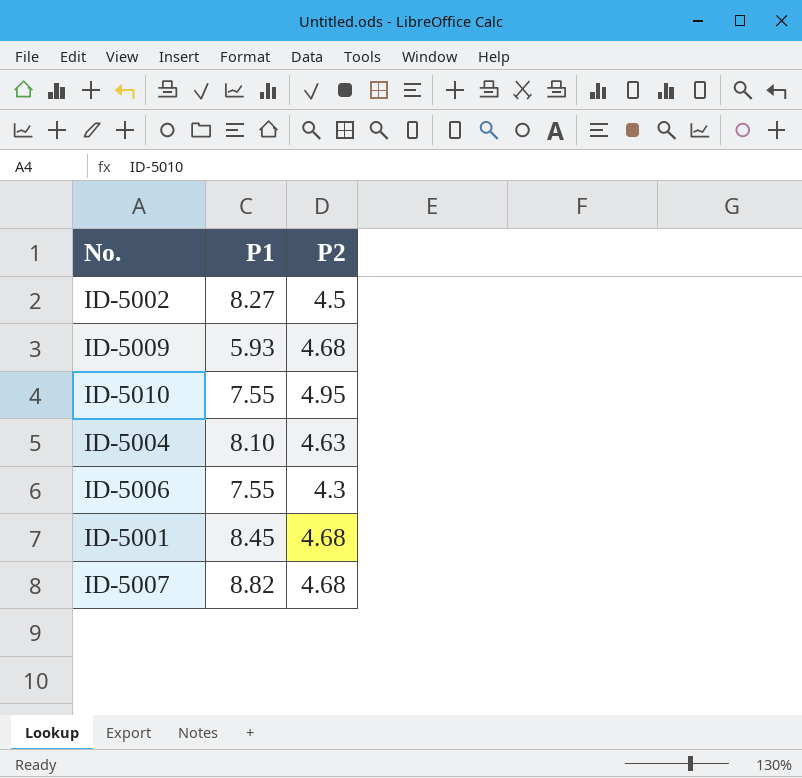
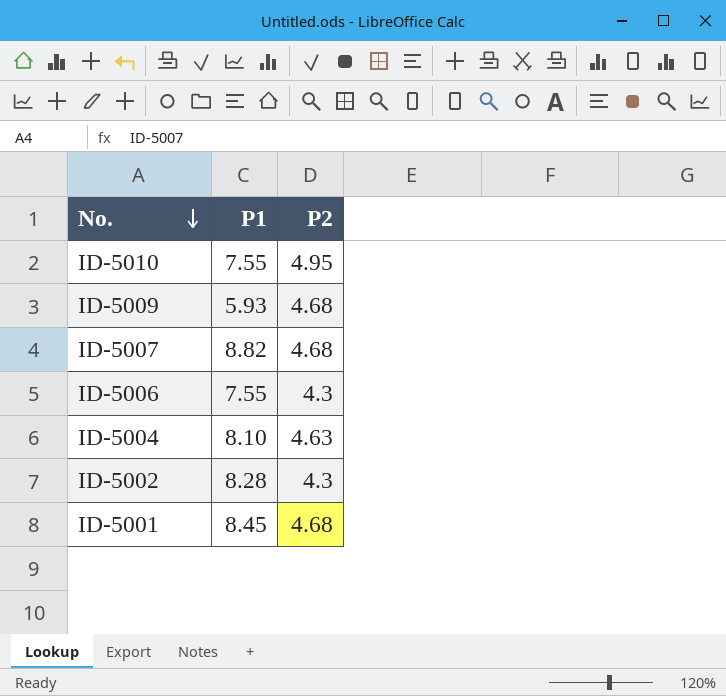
row order: none -> No. descending
ID-5002 | P1: 8.27 -> 8.28
ID-5002 | P2: 4.5 -> 4.3

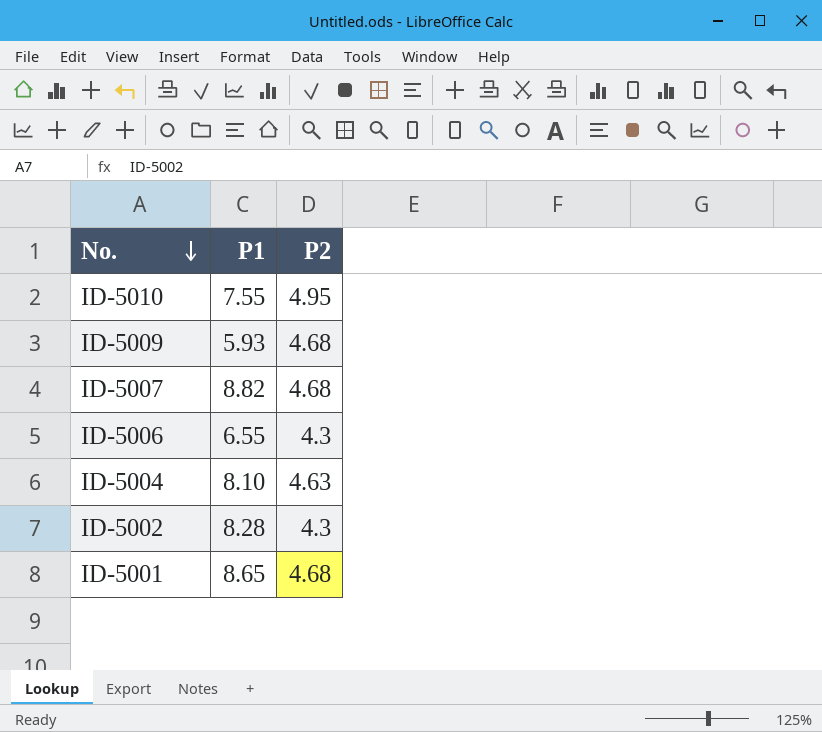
ID-5006 | P1: 7.55 -> 6.55
ID-5001 | P1: 8.45 -> 8.65

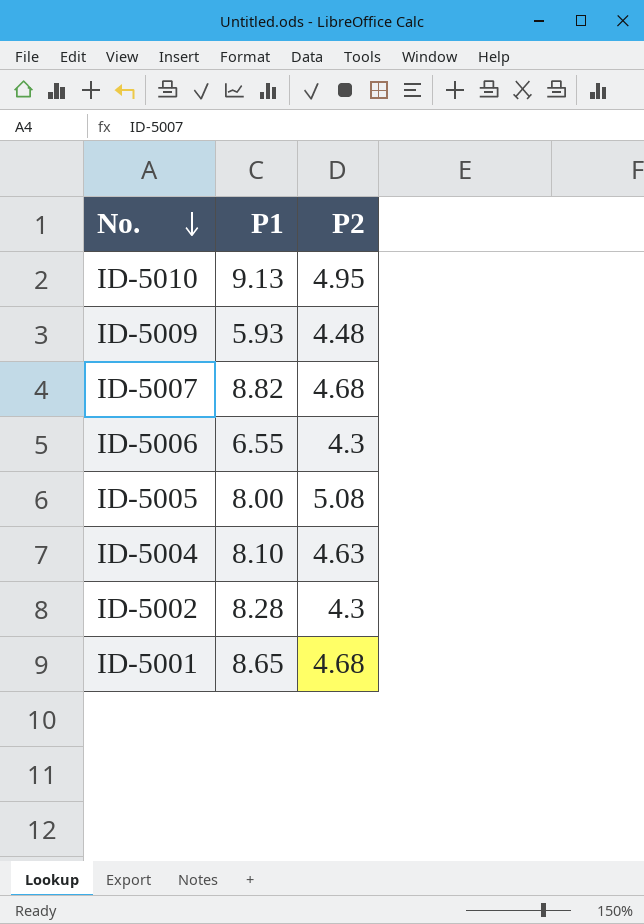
ID-5010 | P1: 7.55 -> 9.13
ID-5009 | P2: 4.68 -> 4.48
row ID-5005: none -> 8.00 | 5.08

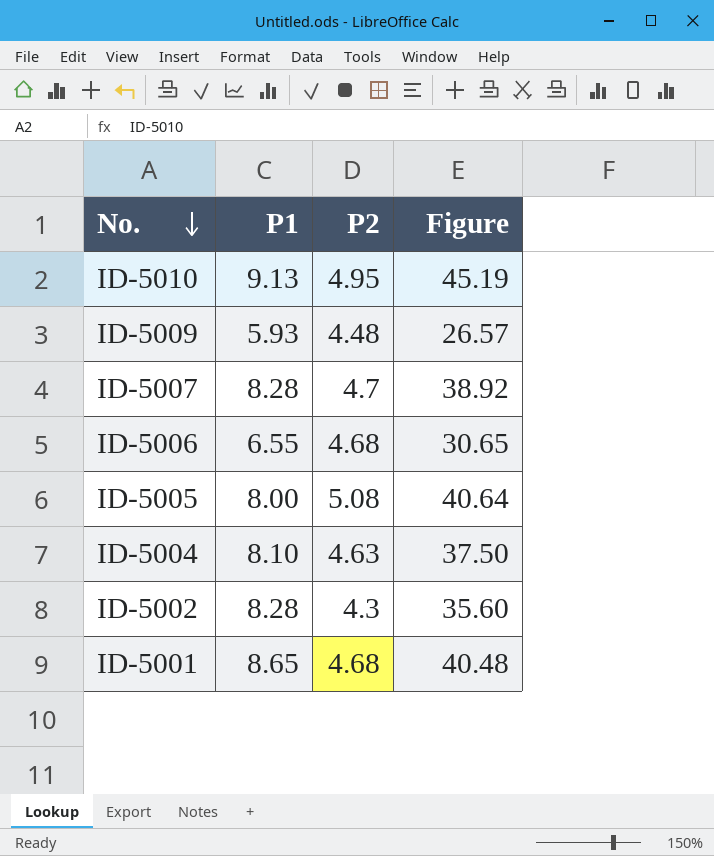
column Figure | formula: none -> [P1] * [P2]
ID-5007 | P1: 8.82 -> 8.28
ID-5007 | P2: 4.68 -> 4.7
ID-5006 | P2: 4.3 -> 4.68

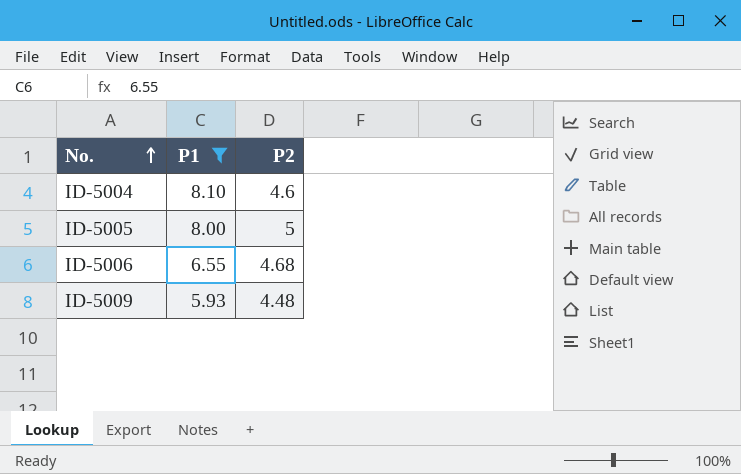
filter: none -> P1 <= 8.10
row order: No. descending -> No. ascending
column Figure | formula: [P1] * [P2] -> none
ID-5004 | P2: 4.63 -> 4.6
ID-5005 | P2: 5.08 -> 5

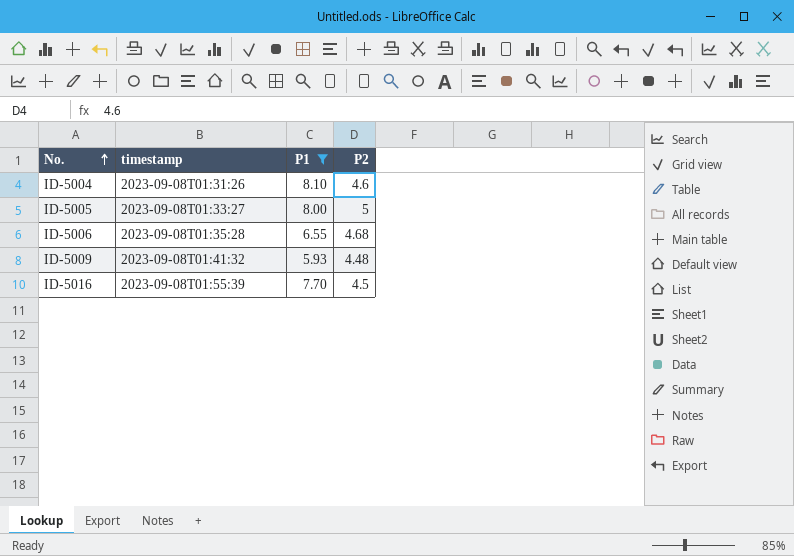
column timestamp | position: none -> 2
row ID-5016: none -> 2023-09-08T01:55:39 | 7.70 | 4.5

